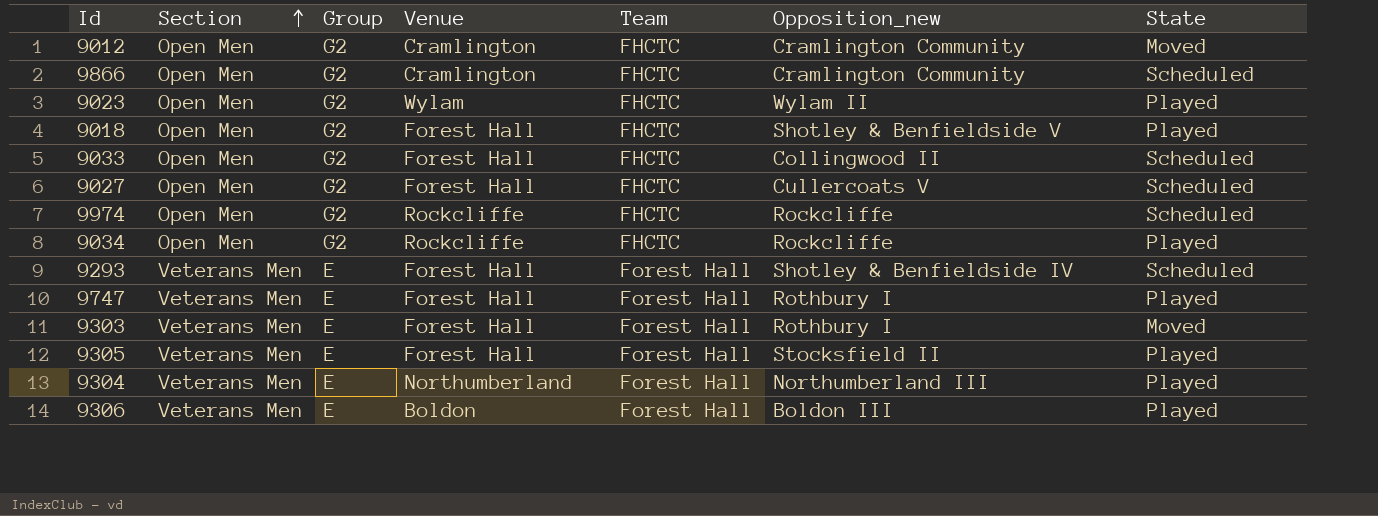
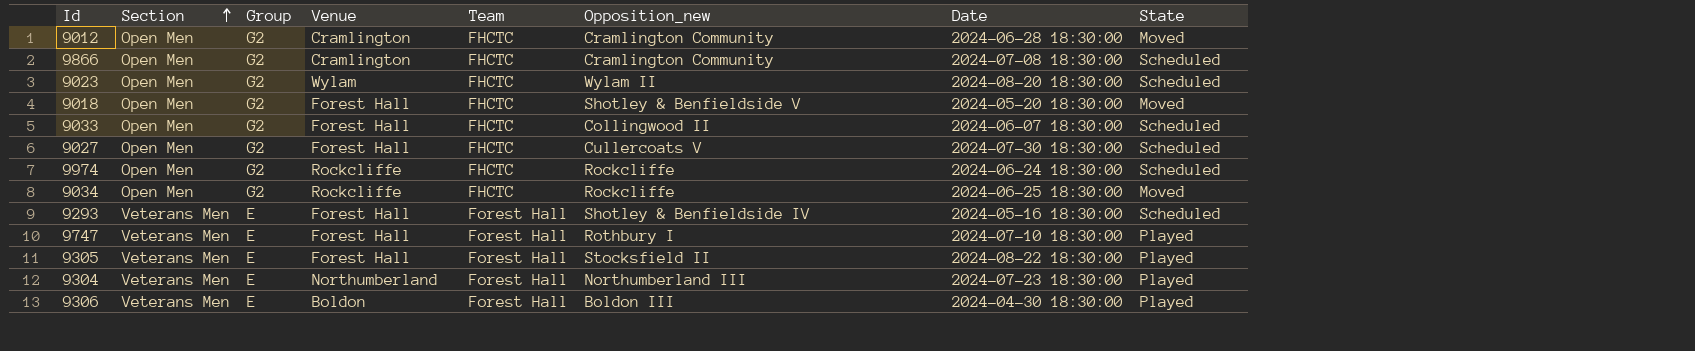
column Date | position: none -> 7
row 9303: Veterans Men | E | Forest Hall | Forest Hall | Rothbury I | Moved -> none
9023 | State: Played -> Scheduled
9018 | State: Played -> Moved
9034 | State: Played -> Moved

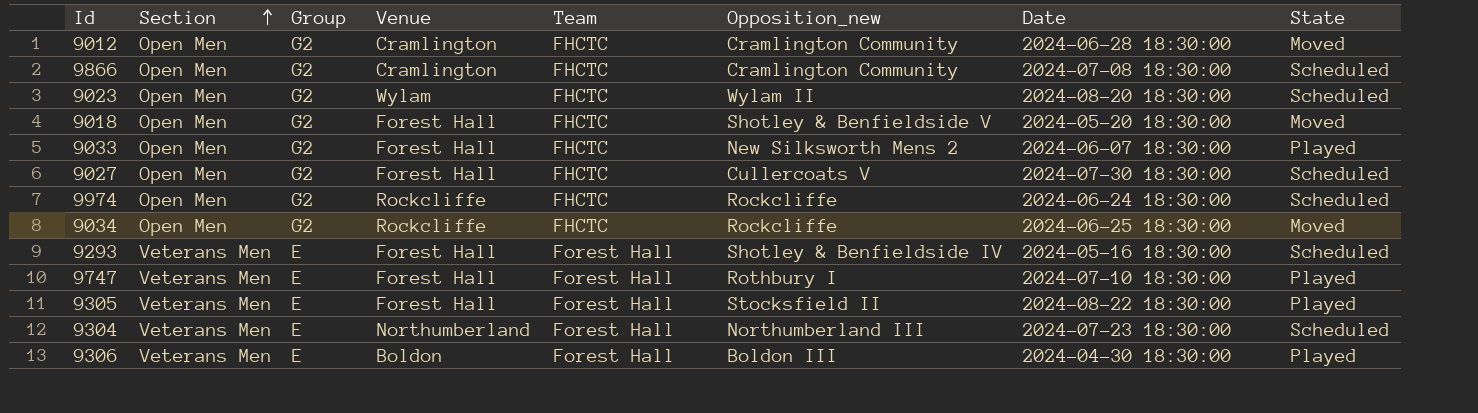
9033 | Opposition_new: Collingwood II -> New Silksworth Mens 2
9033 | State: Scheduled -> Played
9304 | State: Played -> Scheduled

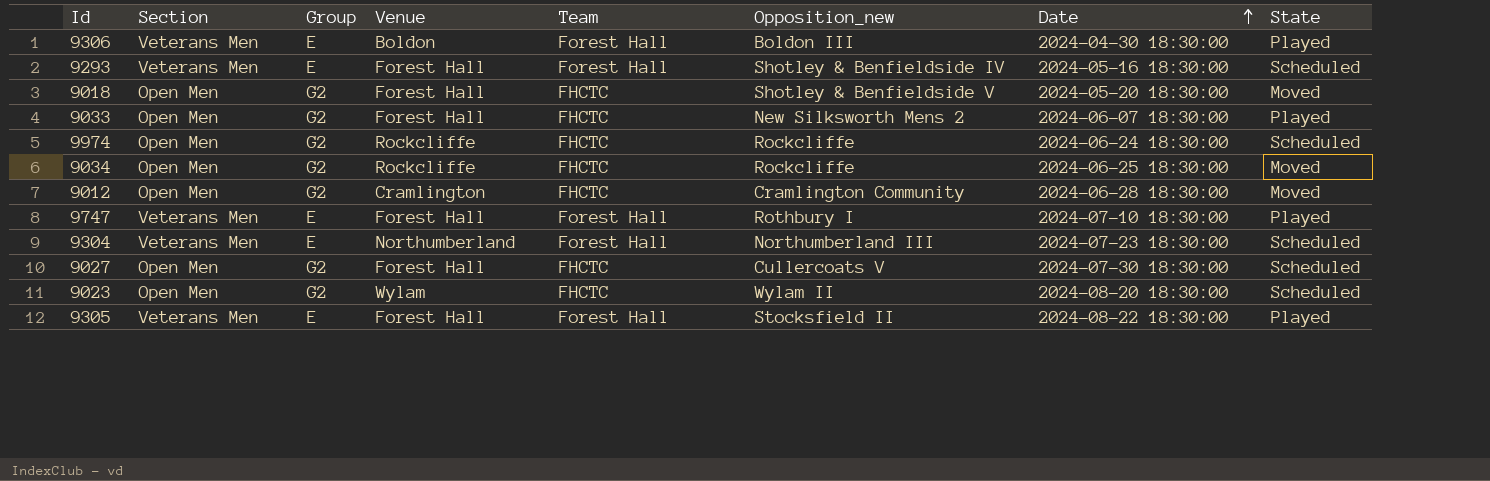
row order: Section ascending -> Date ascending
row 9866: Open Men | G2 | Cramlington | FHCTC | Cramlington Community | 2024-07-08 18:30:00 | Scheduled -> none

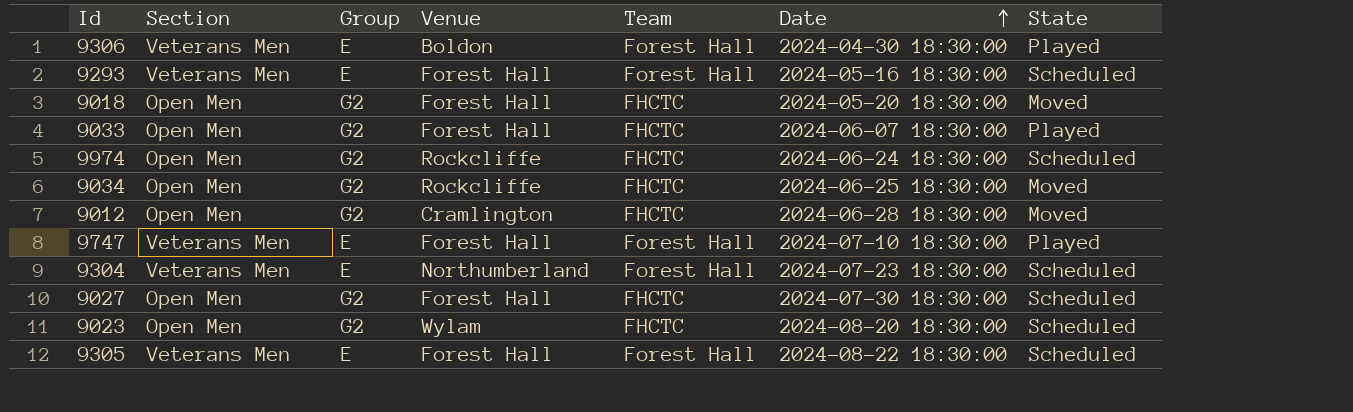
column Opposition_new | position: 6 -> none
9305 | State: Played -> Scheduled

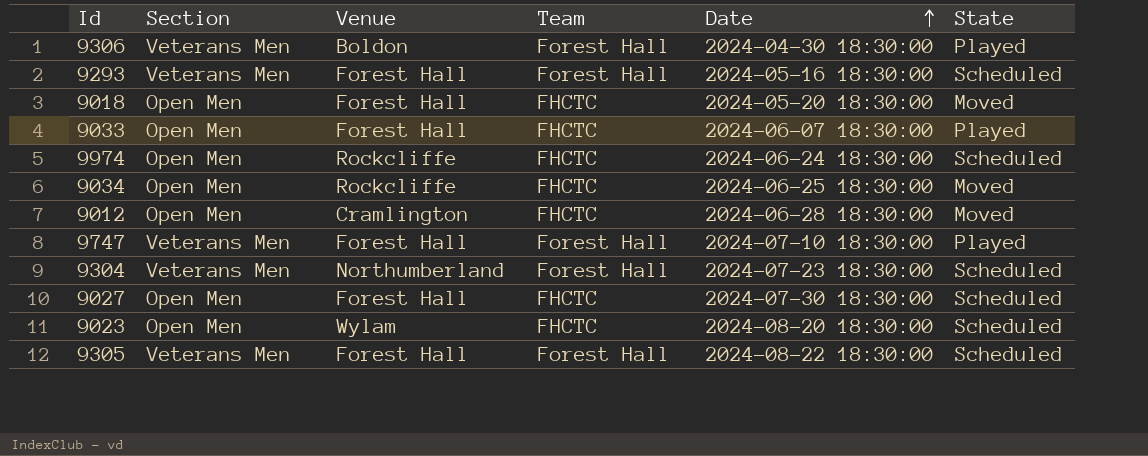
column Group | position: 3 -> none

